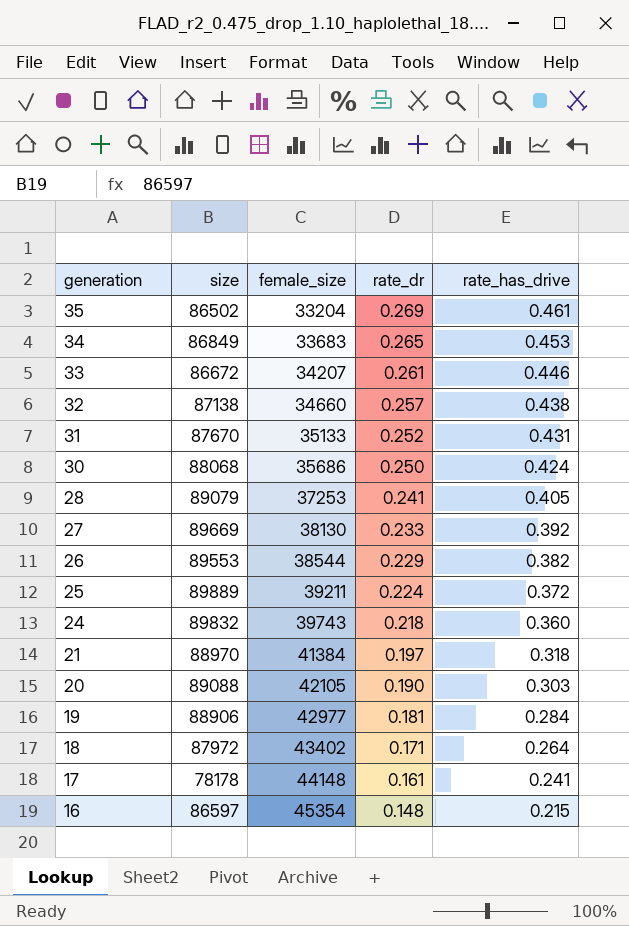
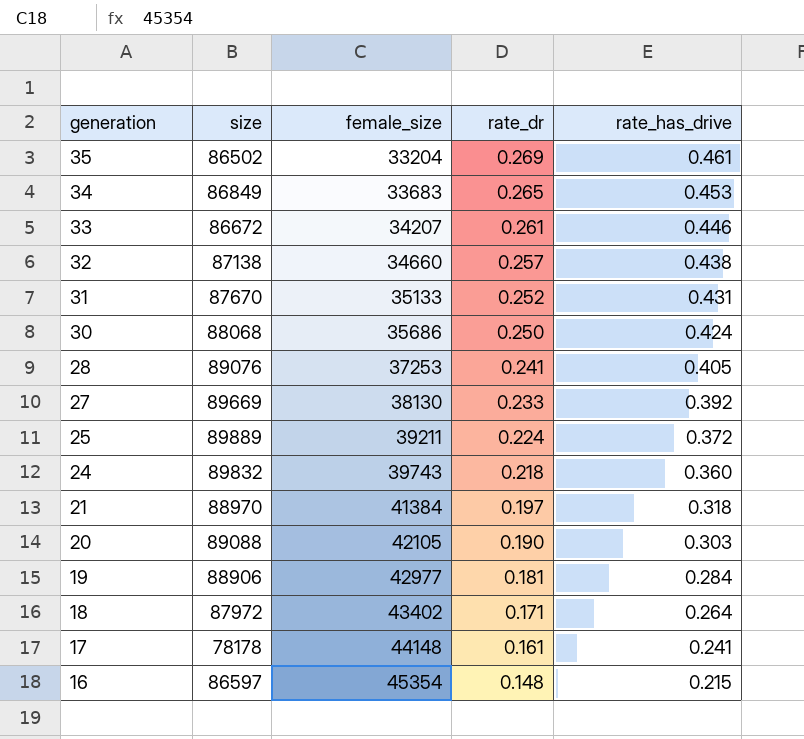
row 26: 89553 | 38544 | 0.229 | 0.382 -> none
28 | size: 89079 -> 89076

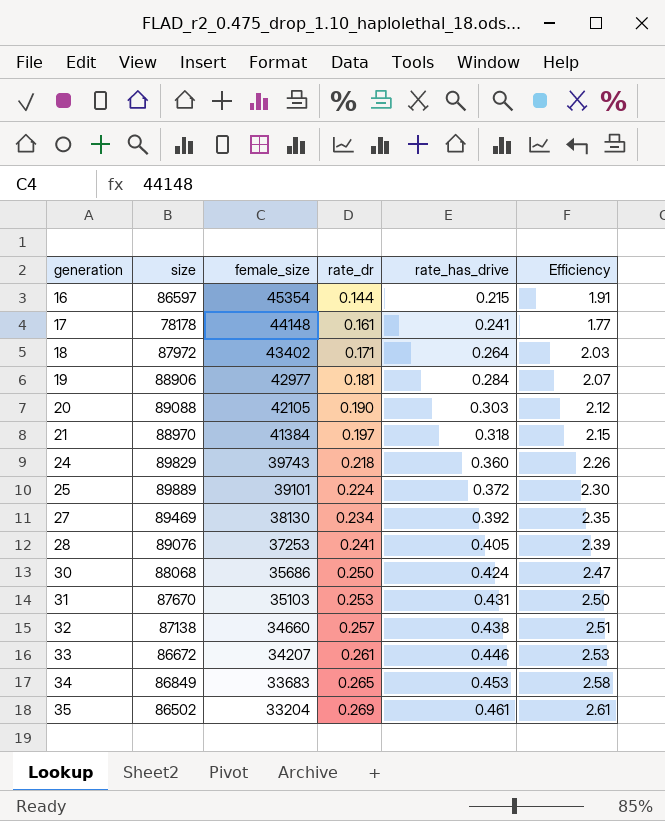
row order: generation descending -> generation ascending
column Efficiency | formula: none -> [size] / [female_size]
16 | rate_dr: 0.148 -> 0.144
24 | size: 89832 -> 89829
25 | female_size: 39211 -> 39101
27 | size: 89669 -> 89469
27 | rate_dr: 0.233 -> 0.234
31 | female_size: 35133 -> 35103
31 | rate_dr: 0.252 -> 0.253

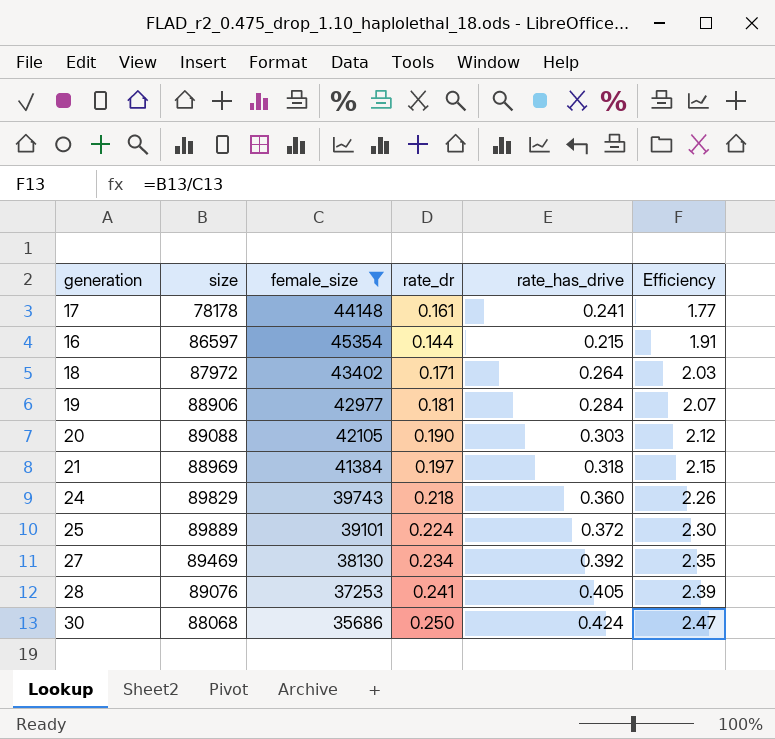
filter: none -> female_size >= 35686
row order: generation ascending -> Efficiency ascending
21 | size: 88970 -> 88969

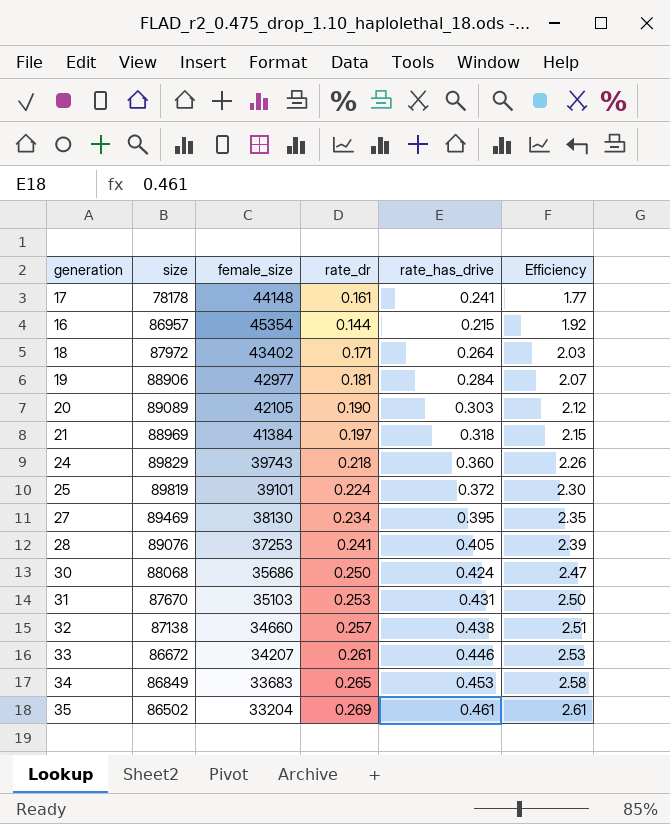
filter: female_size >= 35686 -> none
16 | size: 86597 -> 86957
16 | Efficiency: 1.91 -> 1.92
20 | size: 89088 -> 89089
25 | size: 89889 -> 89819
27 | rate_has_drive: 0.392 -> 0.395

